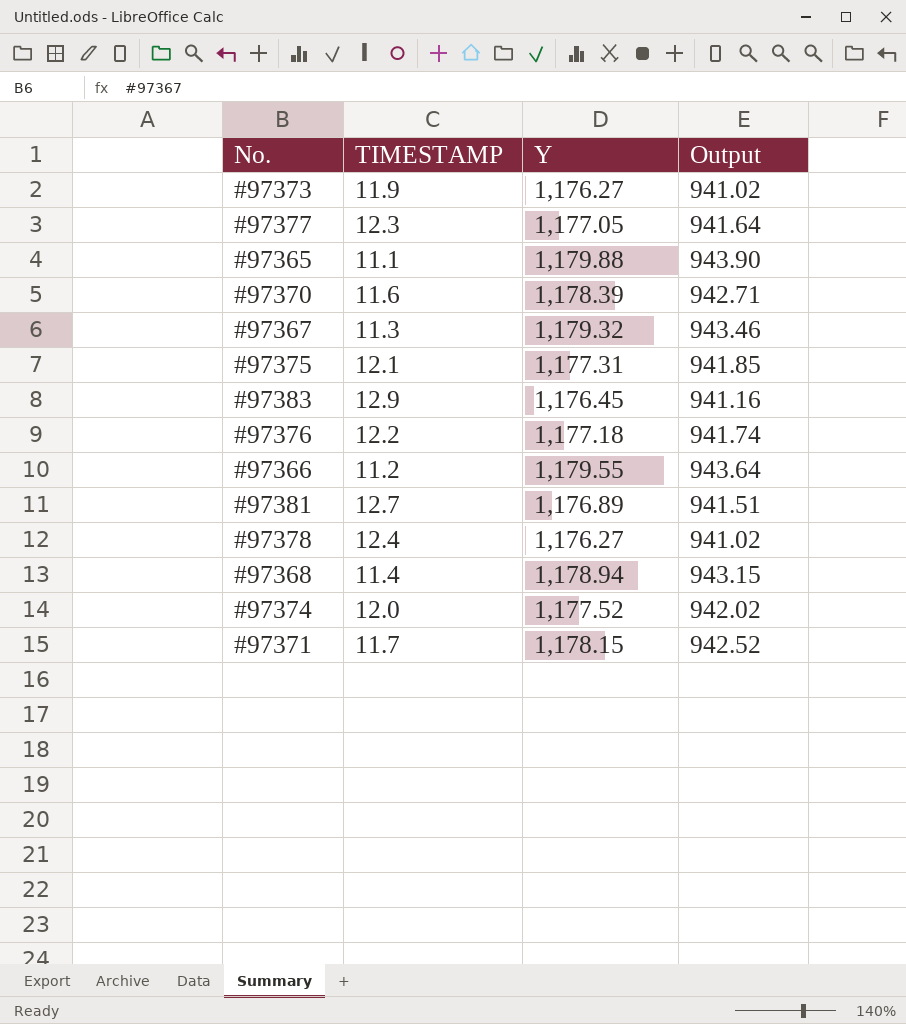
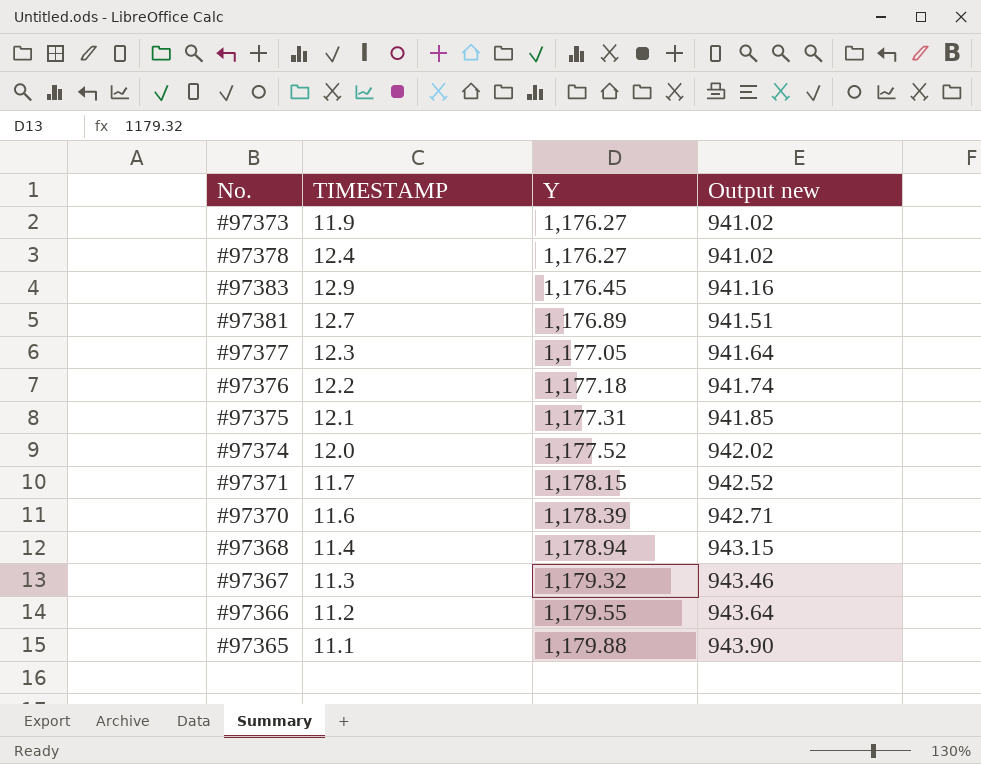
row order: none -> Y ascending
column name: Output -> Output new

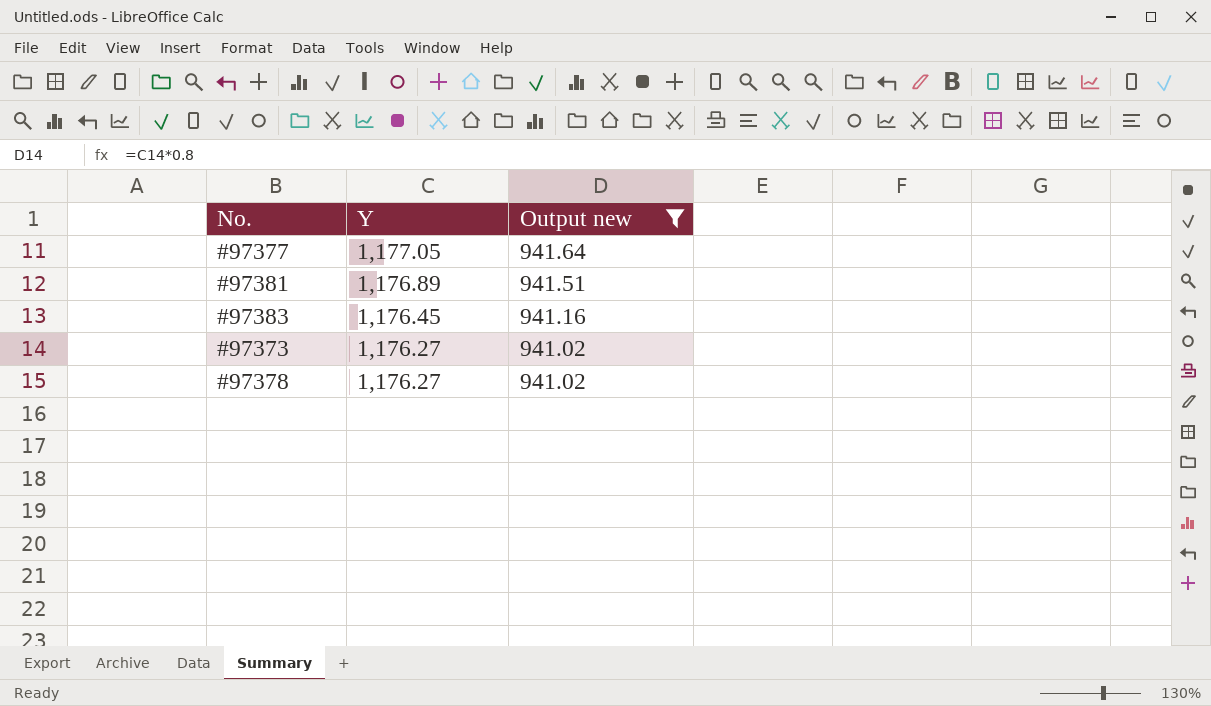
filter: none -> Output new <= 941.64
row order: Y ascending -> Y descending
column TIMESTAMP | position: 2 -> none

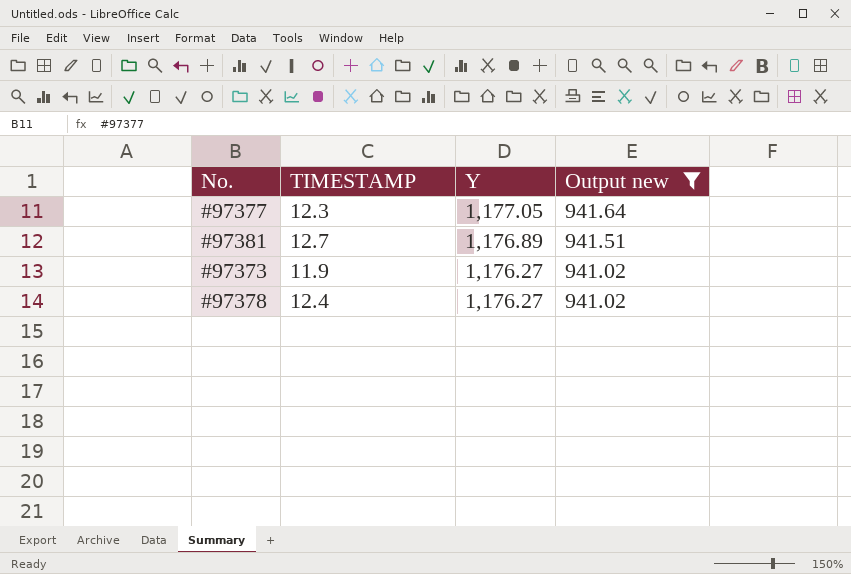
column TIMESTAMP | position: none -> 2
row #97383: 1,176.45 | 941.16 -> none

